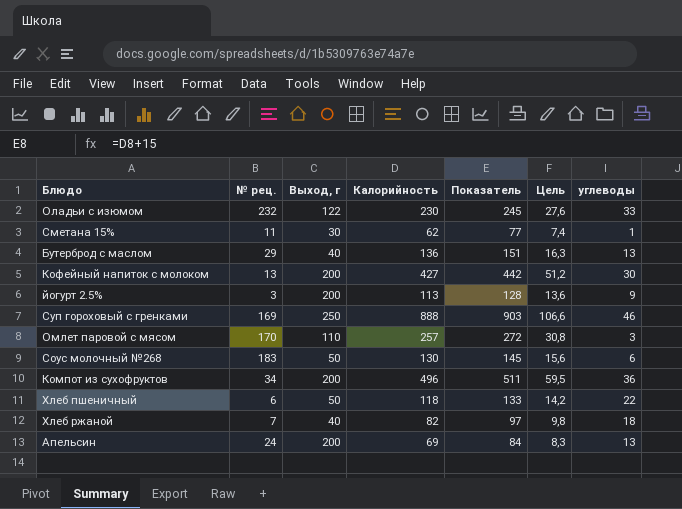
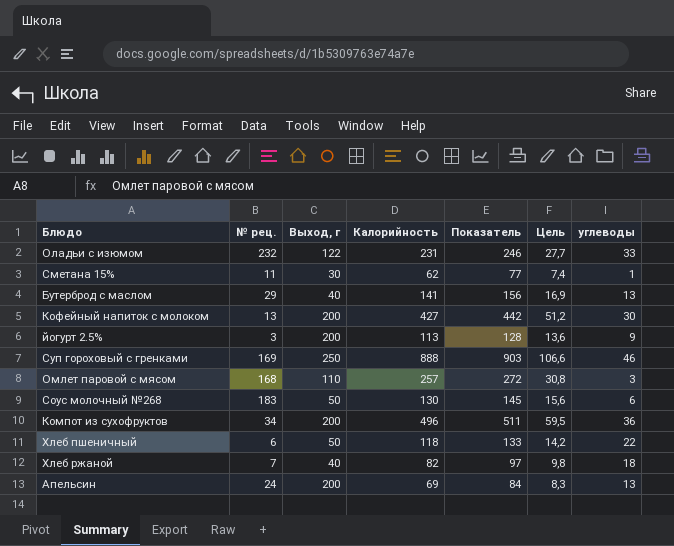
Оладьи с изюмом | Калорийность: 230 -> 231
Оладьи с изюмом | Показатель: 245 -> 246
Оладьи с изюмом | Цель: 27,6 -> 27,7
Бутерброд с маслом | Калорийность: 136 -> 141
Бутерброд с маслом | Показатель: 151 -> 156
Бутерброд с маслом | Цель: 16,3 -> 16,9
Омлет паровой с мясом | № рец.: 170 -> 168

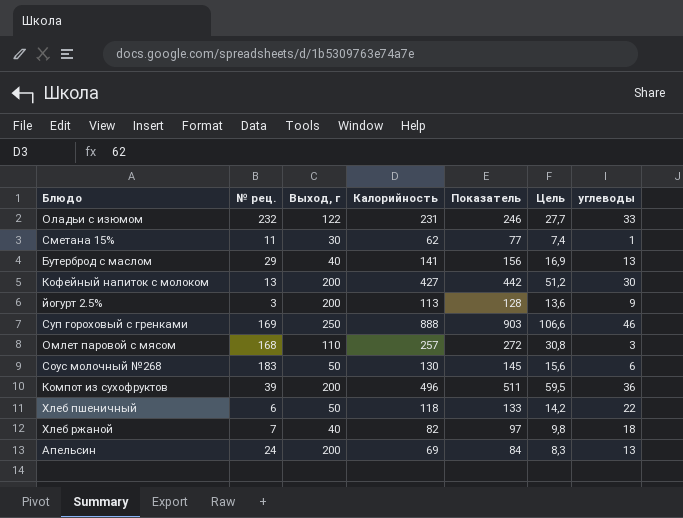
Компот из сухофруктов | № рец.: 34 -> 39

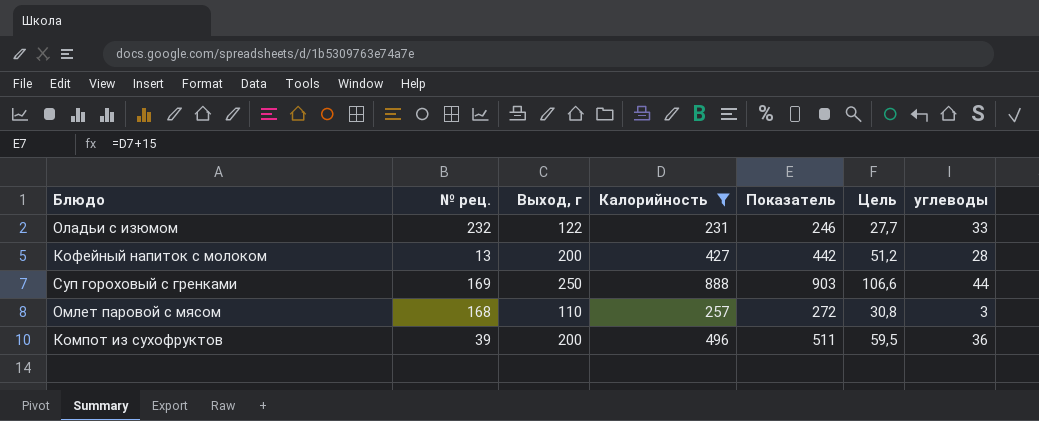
filter: none -> Калорийность >= 231
Кофейный напиток с молоком | углеводы: 30 -> 28
Суп гороховый с гренками | углеводы: 46 -> 44

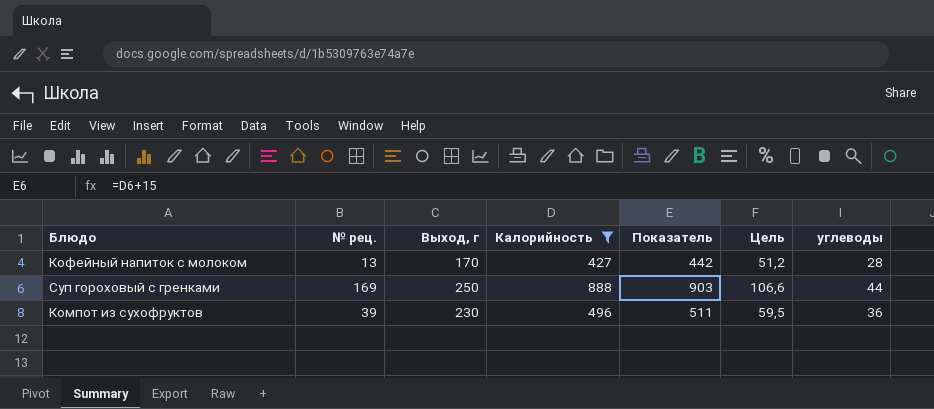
row Оладьи с изюмом: 232 | 122 | 231 | 246 | 27,7 | 33 -> none
row Омлет паровой с мясом: 168 | 110 | 257 | 272 | 30,8 | 3 -> none
Кофейный напиток с молоком | Выход, г: 200 -> 170
Компот из сухофруктов | Выход, г: 200 -> 230

